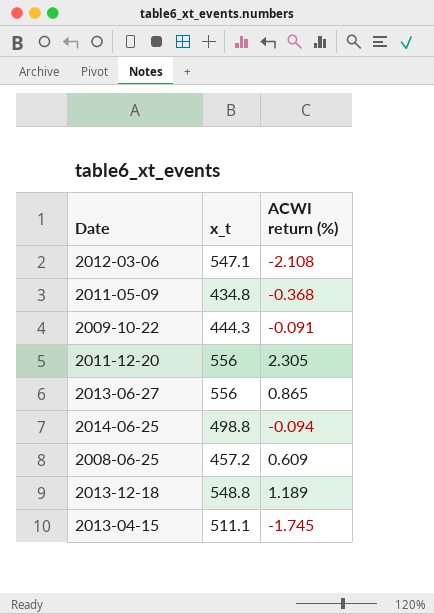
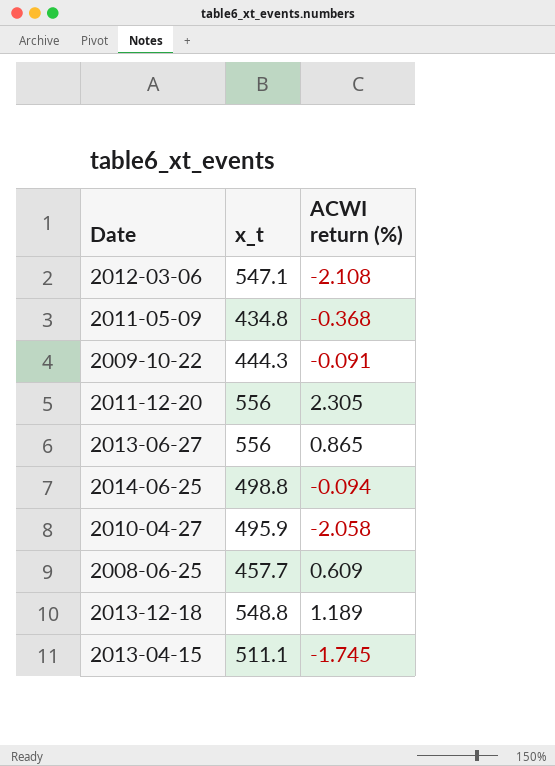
row 2010-04-27: none -> 495.9 | -2.058
2008-06-25 | x_t: 457.2 -> 457.7

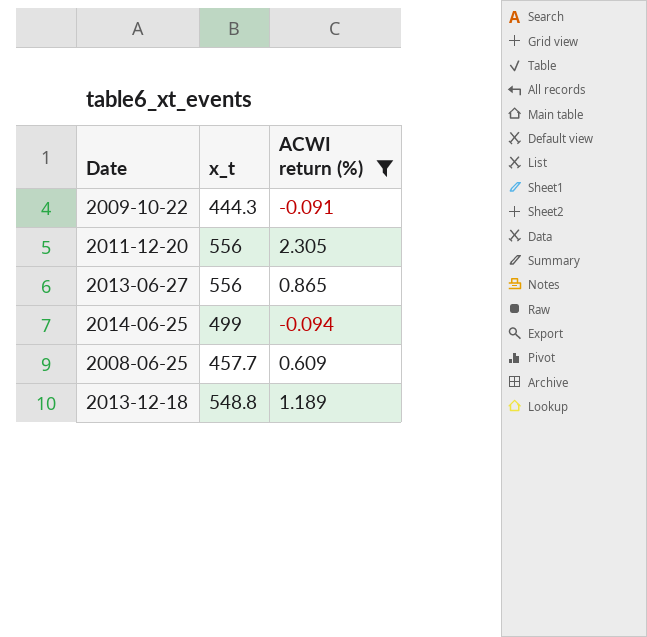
filter: none -> ACWI return (%) >= -0.094
2014-06-25 | x_t: 498.8 -> 499

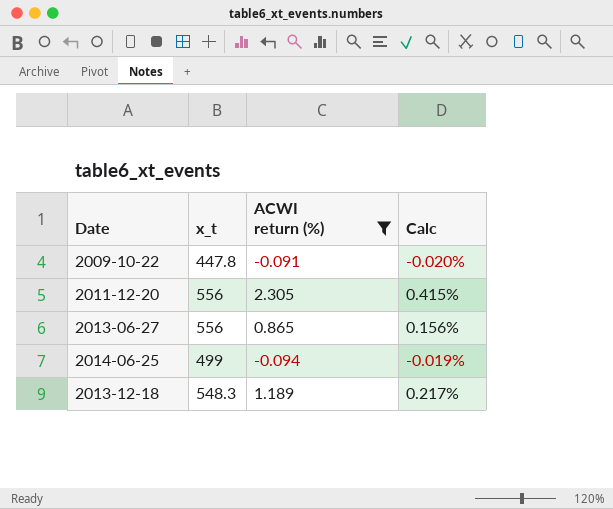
column Calc | formula: none -> [ACWI return (%)] / [x_t]
row 2008-06-25: 457.7 | 0.609 -> none
2009-10-22 | x_t: 444.3 -> 447.8
2013-12-18 | x_t: 548.8 -> 548.3

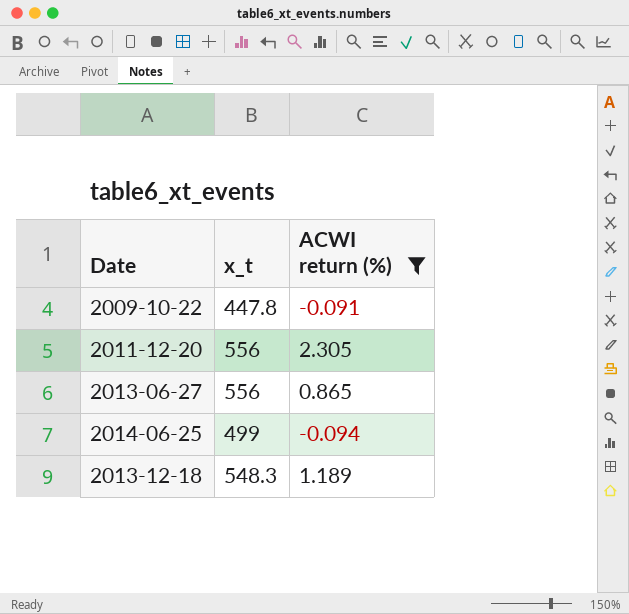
column Calc | formula: [ACWI return (%)] / [x_t] -> none

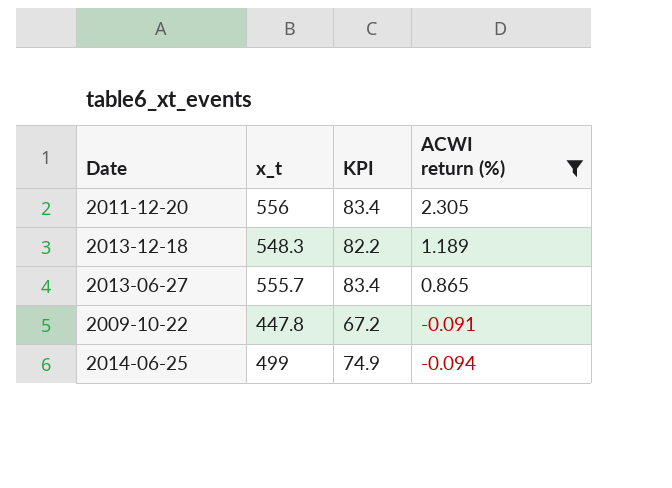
row order: none -> ACWI return (%) descending
column KPI | formula: none -> [x_t] * 0.15
2013-06-27 | x_t: 556 -> 555.7

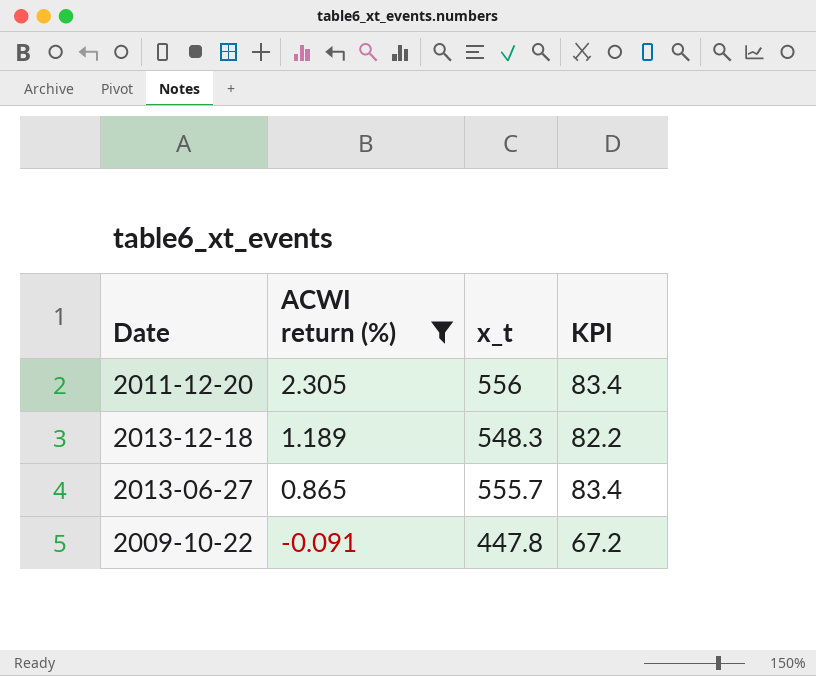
column ACWI return (%) | position: 4 -> 2
row 2014-06-25: 499 | 74.9 | -0.094 -> none

